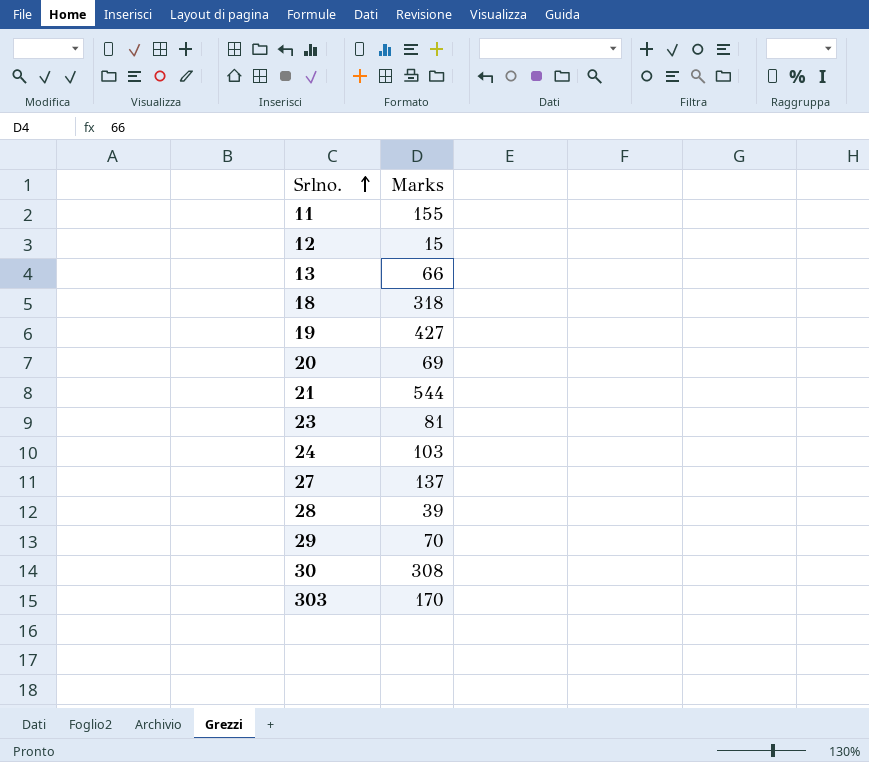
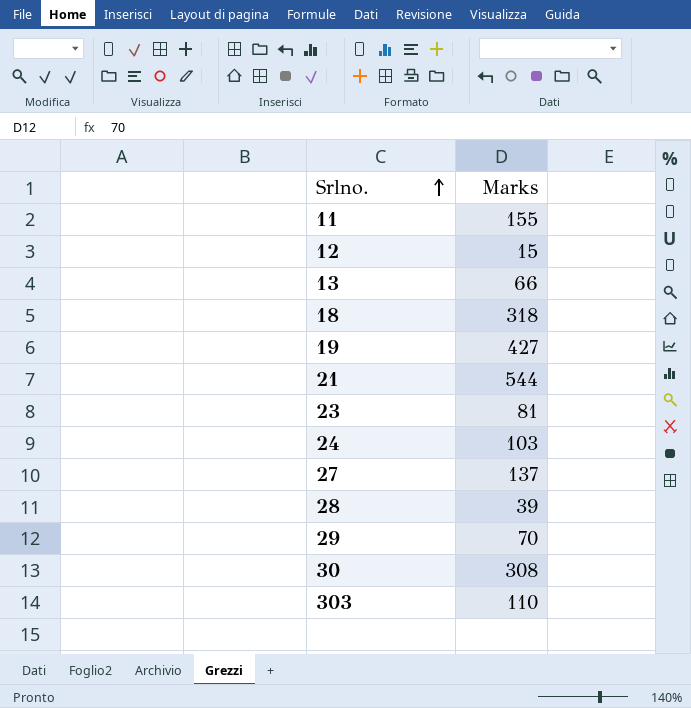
row 20: 69 -> none
303 | Marks: 170 -> 110

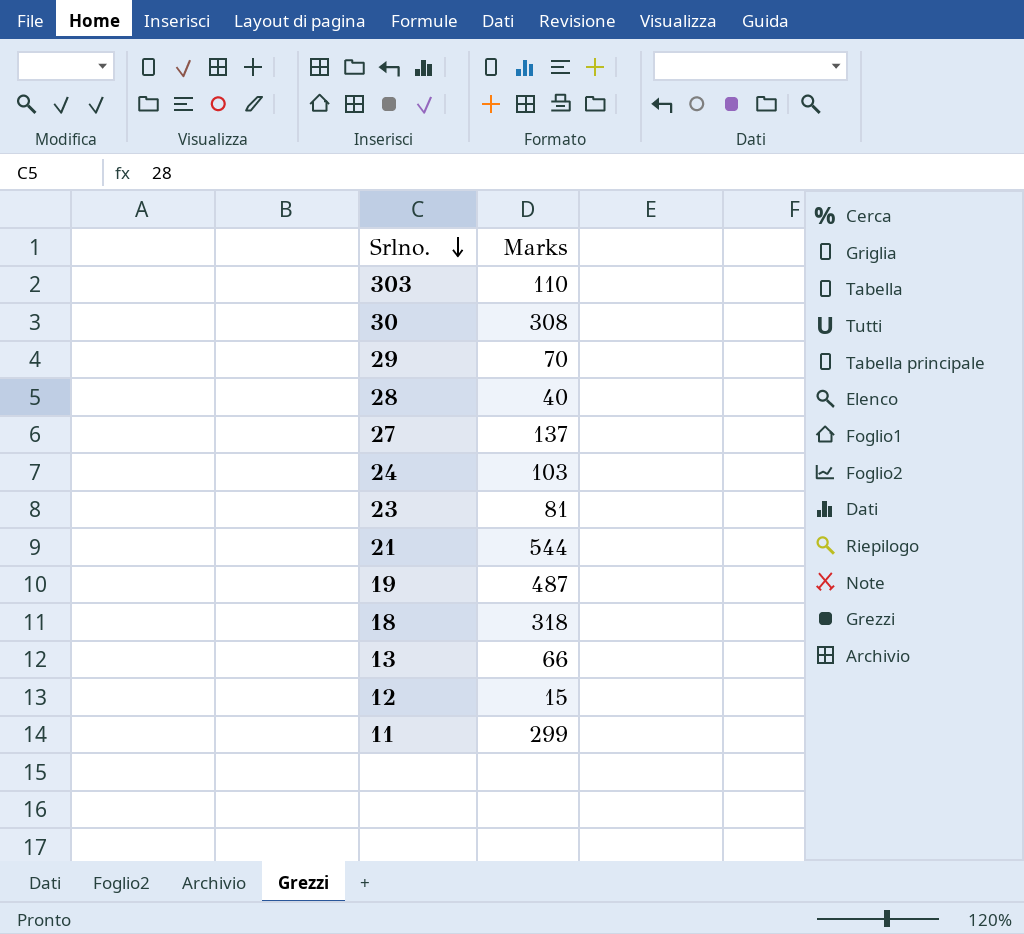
row order: Srlno. ascending -> Srlno. descending
28 | Marks: 39 -> 40
19 | Marks: 427 -> 487
11 | Marks: 155 -> 299

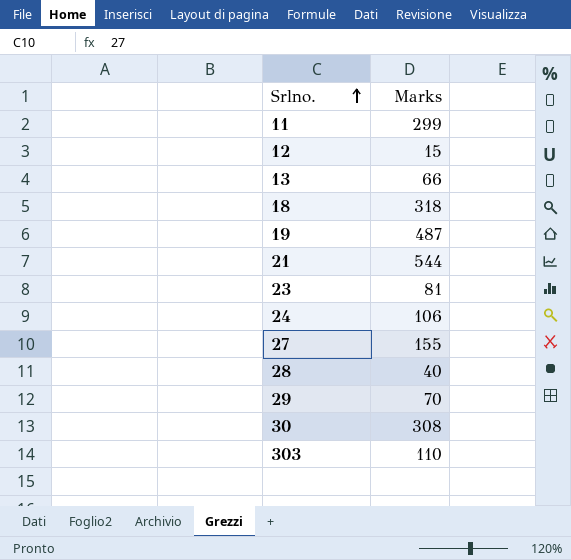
row order: Srlno. descending -> Srlno. ascending
24 | Marks: 103 -> 106
27 | Marks: 137 -> 155

